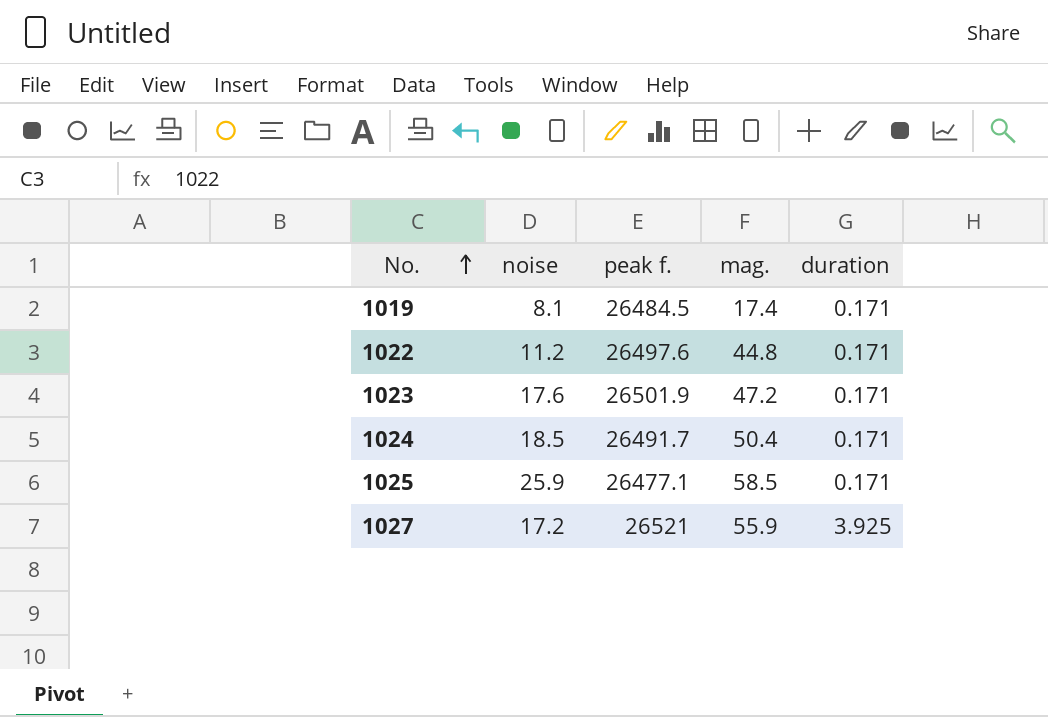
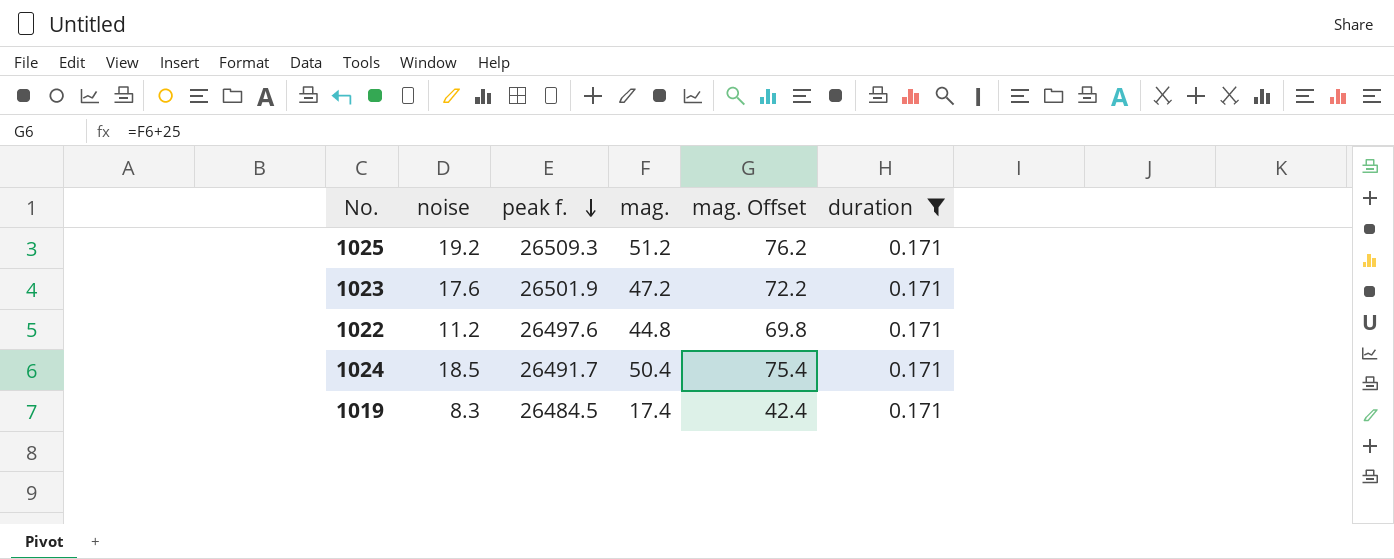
filter: none -> duration = 0.171
row order: No. ascending -> peak f. descending
column mag. Offset | formula: none -> [mag.] + 25
1025 | noise: 25.9 -> 19.2
1025 | peak f.: 26477.1 -> 26509.3
1025 | mag.: 58.5 -> 51.2
1019 | noise: 8.1 -> 8.3

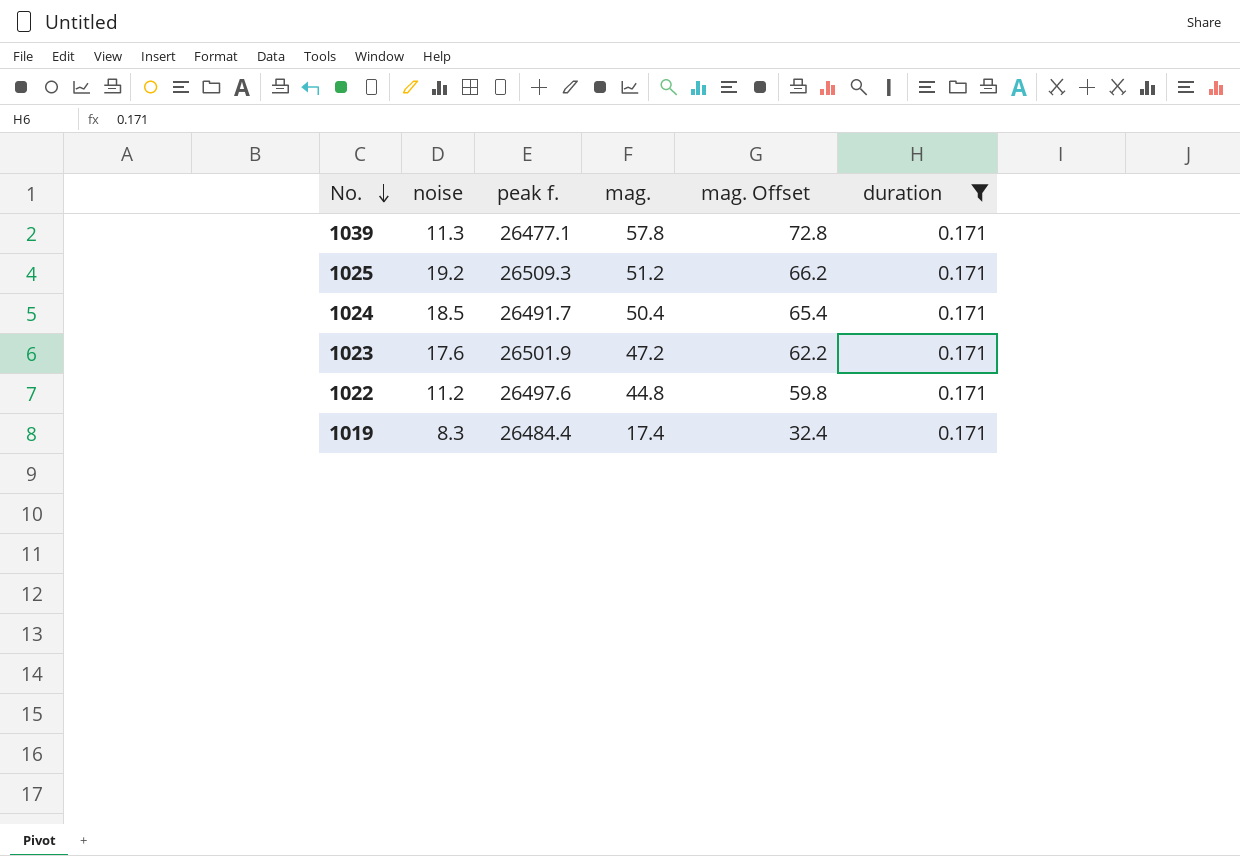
row order: peak f. descending -> No. descending
column mag. Offset | formula: [mag.] + 25 -> [mag.] + 15
row 1039: none -> 11.3 | 26477.1 | 57.8 | 72.8 | 0.171
1019 | peak f.: 26484.5 -> 26484.4

